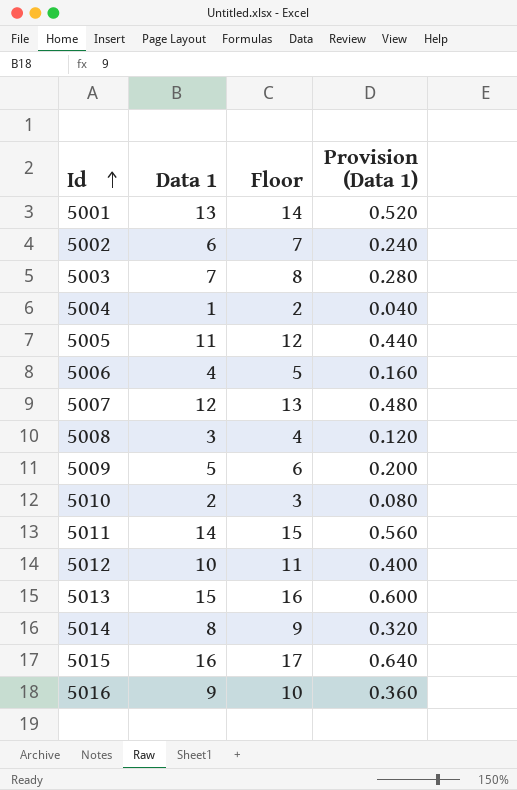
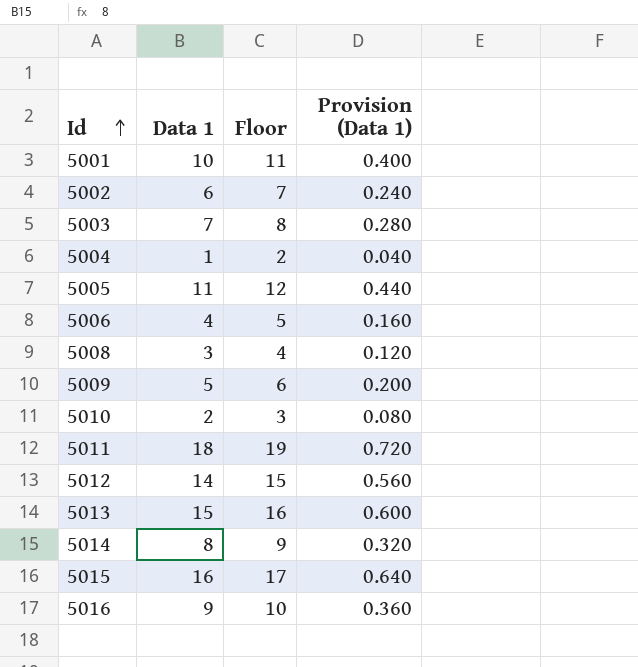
row 5007: 12 | 13 | 0.480 -> none
5001 | Data 1: 13 -> 10
5001 | Floor: 14 -> 11
5001 | Provision (Data 1): 0.520 -> 0.400
5011 | Data 1: 14 -> 18
5011 | Floor: 15 -> 19
5011 | Provision (Data 1): 0.560 -> 0.720
5012 | Data 1: 10 -> 14
5012 | Floor: 11 -> 15
5012 | Provision (Data 1): 0.400 -> 0.560

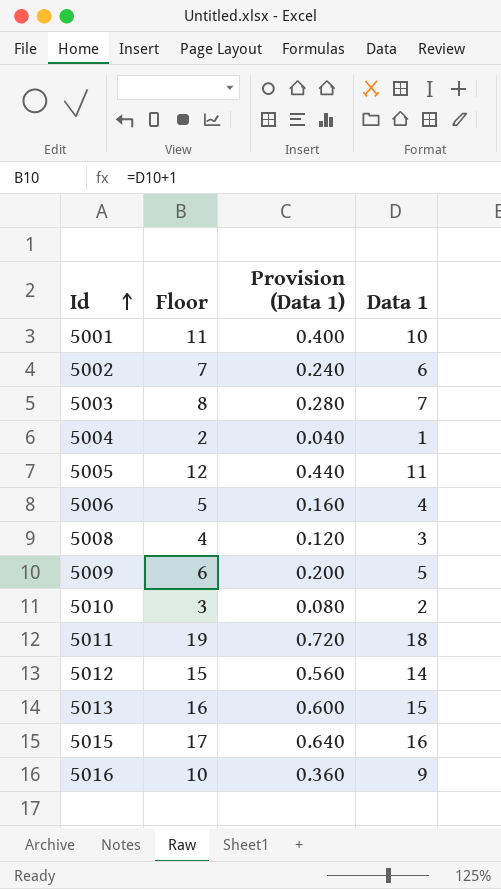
column Data 1 | position: 2 -> 4
row 5014: 8 | 9 | 0.320 -> none

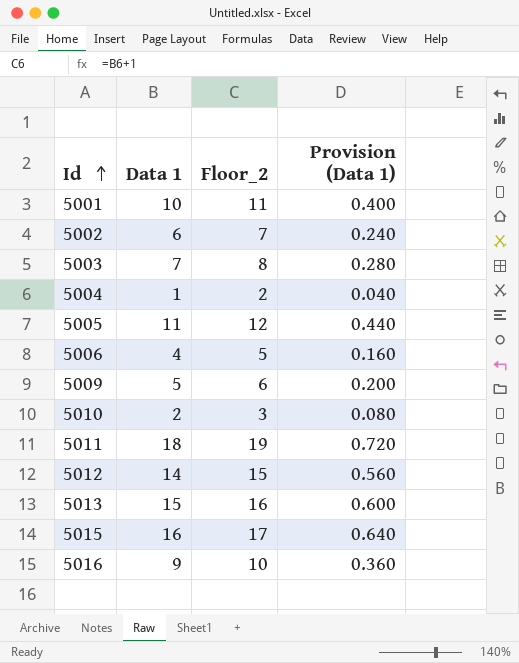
column Data 1 | position: 4 -> 2
column name: Floor -> Floor_2
row 5008: 4 | 0.120 | 3 -> none

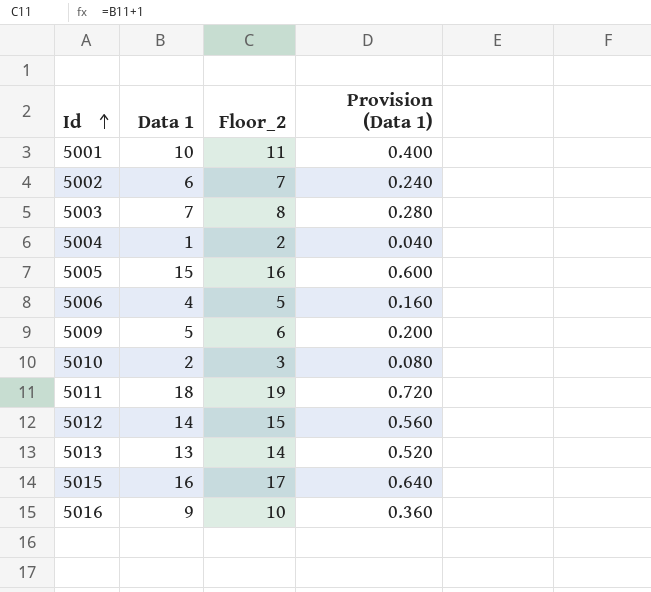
5005 | Data 1: 11 -> 15
5005 | Floor_2: 12 -> 16
5005 | Provision (Data 1): 0.440 -> 0.600
5013 | Data 1: 15 -> 13
5013 | Floor_2: 16 -> 14
5013 | Provision (Data 1): 0.600 -> 0.520

